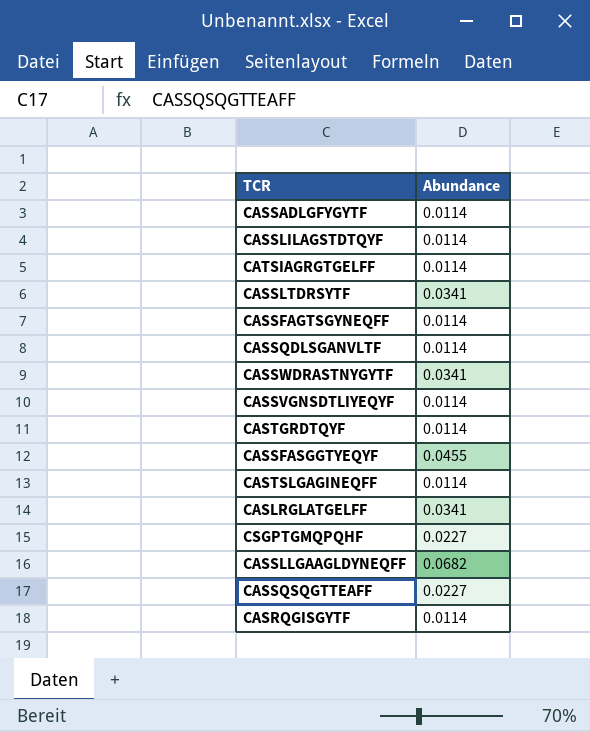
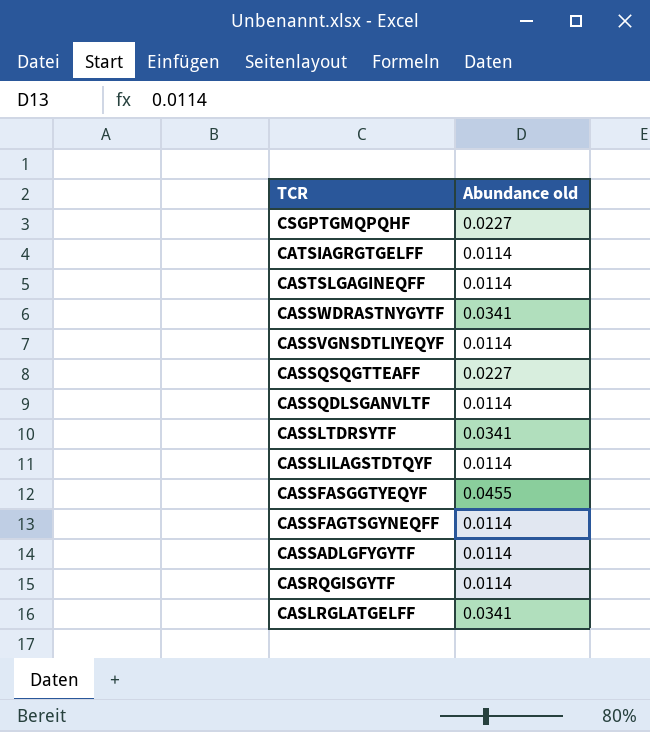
row order: none -> TCR descending
column name: Abundance -> Abundance old
row CASTGRDTQYF: 0.0114 -> none
row CASSLLGAAGLDYNEQFF: 0.0682 -> none

